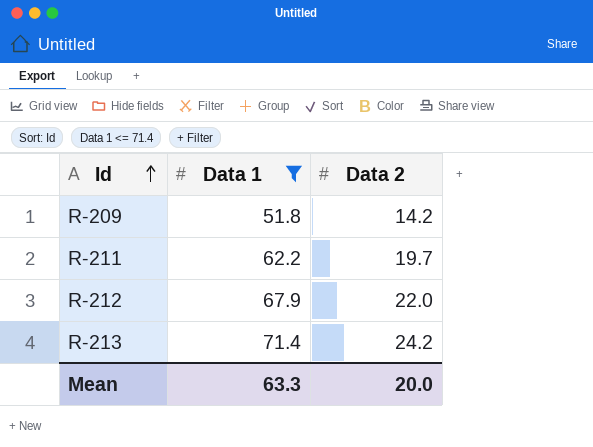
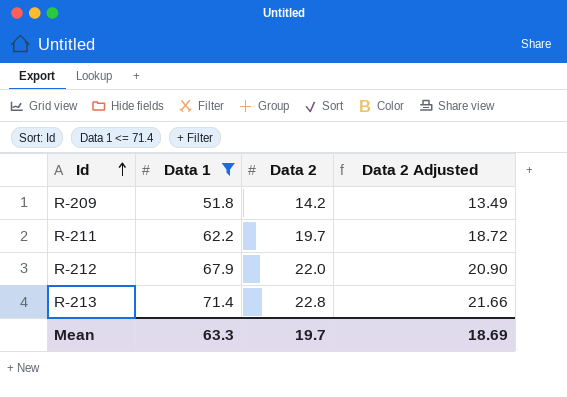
column Data 2 Adjusted | formula: none -> [Data 2] * 0.95
R-213 | Data 2: 24.2 -> 22.8
Mean | Data 2: 20.0 -> 19.7

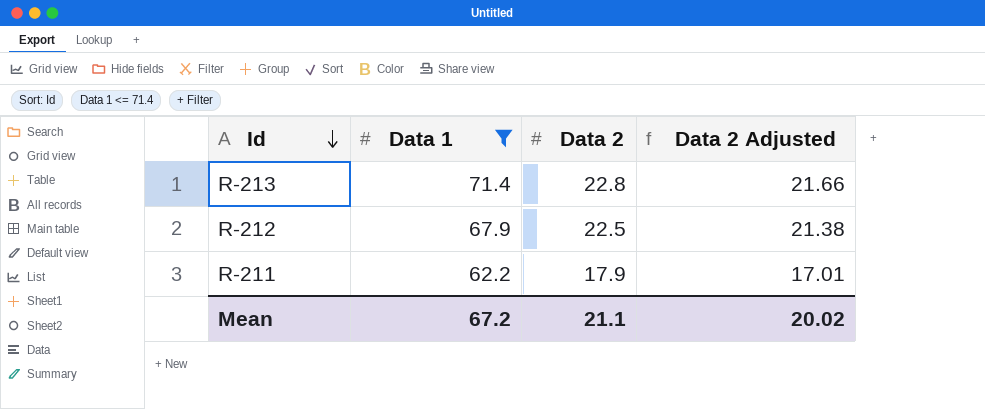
row order: Id ascending -> Id descending
row R-209: 51.8 | 14.2 | 13.49 -> none
R-212 | Data 2: 22.0 -> 22.5
R-212 | Data 2 Adjusted: 20.90 -> 21.38
R-211 | Data 2: 19.7 -> 17.9
R-211 | Data 2 Adjusted: 18.72 -> 17.01
Mean | Data 1: 63.3 -> 67.2
Mean | Data 2: 19.7 -> 21.1
Mean | Data 2 Adjusted: 18.69 -> 20.02

